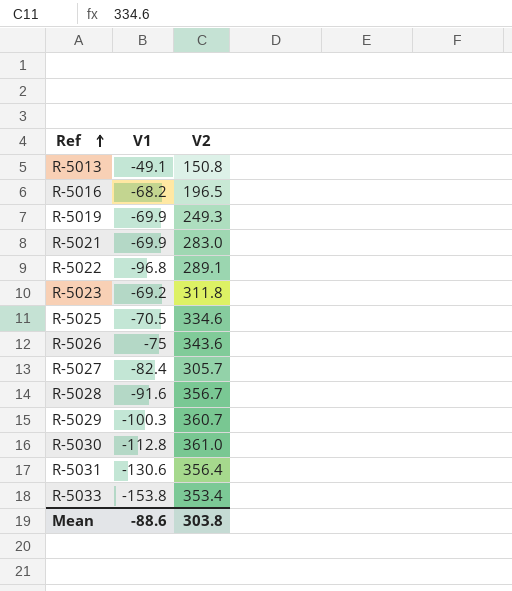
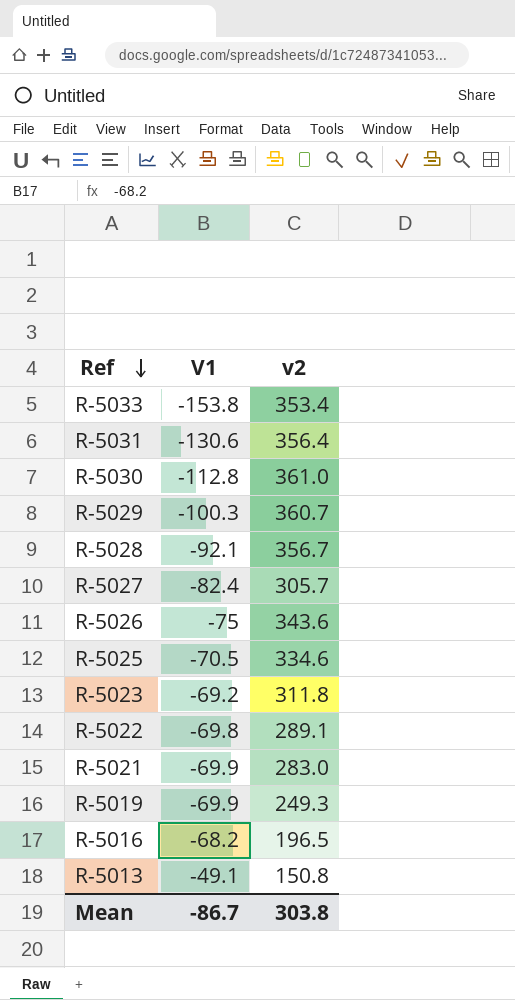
row order: Ref ascending -> Ref descending
column name: V2 -> v2
R-5028 | V1: -91.6 -> -92.1
R-5022 | V1: -96.8 -> -69.8
Mean | V1: -88.6 -> -86.7

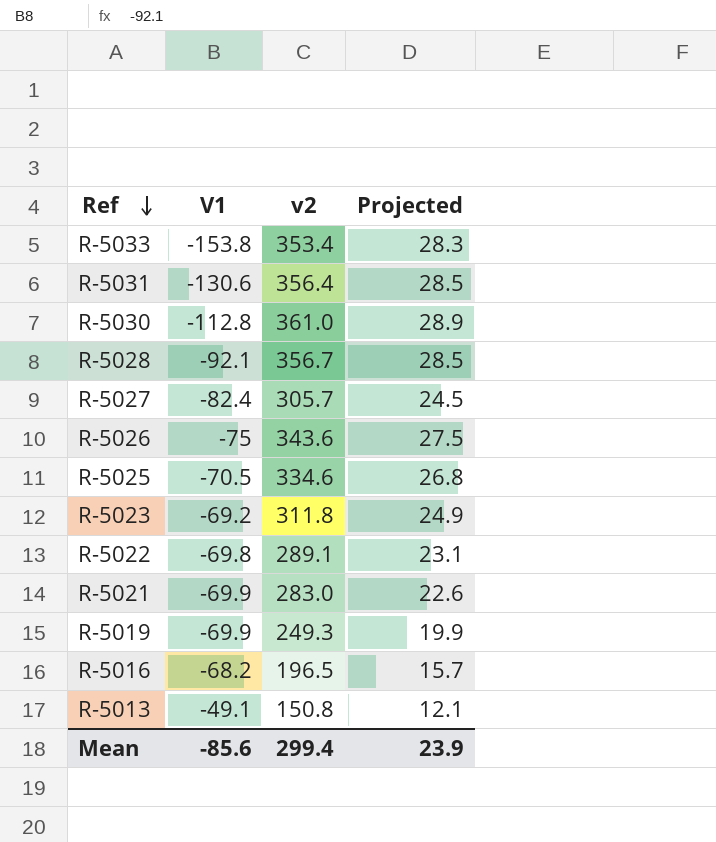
column Projected | formula: none -> [v2] * 0.08
row R-5029: -100.3 | 360.7 -> none
Mean | V1: -86.7 -> -85.6
Mean | v2: 303.8 -> 299.4

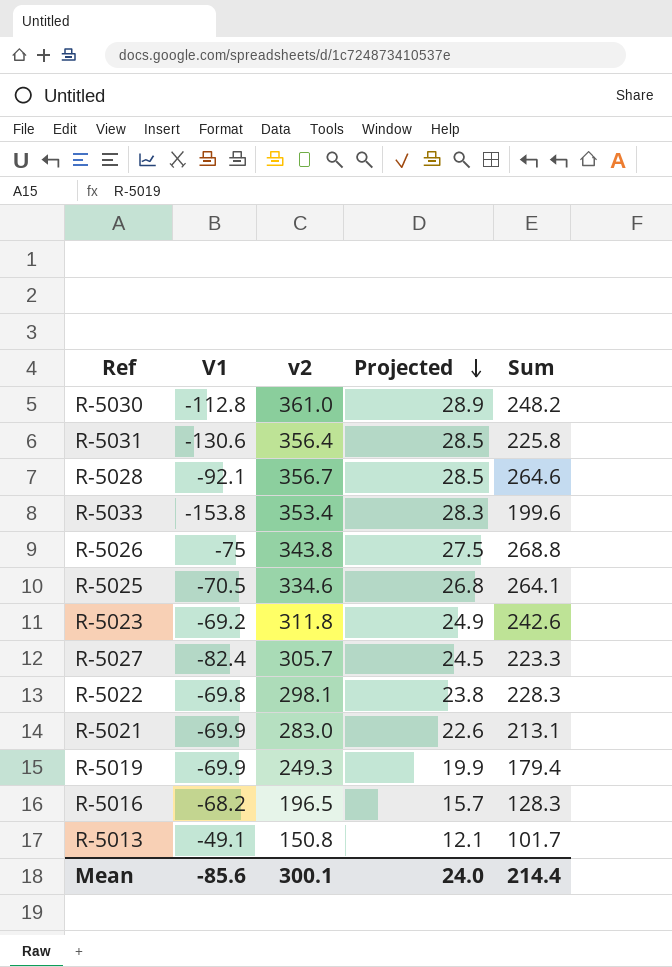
row order: Ref descending -> Projected descending
column Sum | formula: none -> [V1] + [v2]
R-5026 | v2: 343.6 -> 343.8
R-5022 | v2: 289.1 -> 298.1
R-5022 | Projected: 23.1 -> 23.8
Mean | v2: 299.4 -> 300.1
Mean | Projected: 23.9 -> 24.0

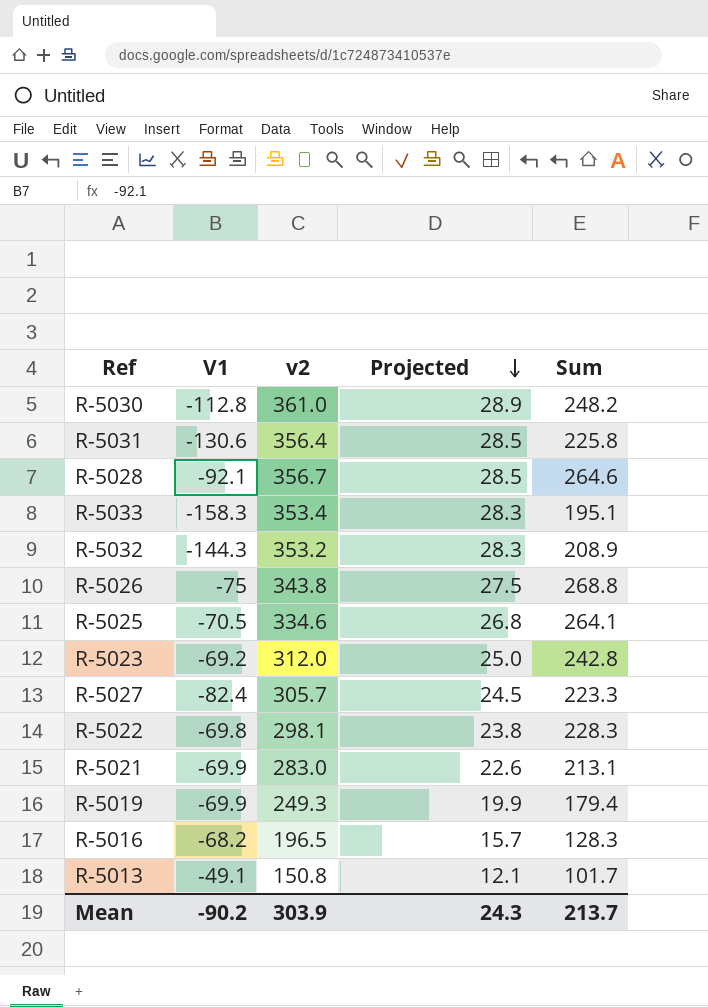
R-5033 | V1: -153.8 -> -158.3
R-5033 | Sum: 199.6 -> 195.1
row R-5032: none -> -144.3 | 353.2 | 28.3 | 208.9
R-5023 | v2: 311.8 -> 312.0
R-5023 | Projected: 24.9 -> 25.0
R-5023 | Sum: 242.6 -> 242.8
Mean | V1: -85.6 -> -90.2
Mean | v2: 300.1 -> 303.9
Mean | Projected: 24.0 -> 24.3
Mean | Sum: 214.4 -> 213.7

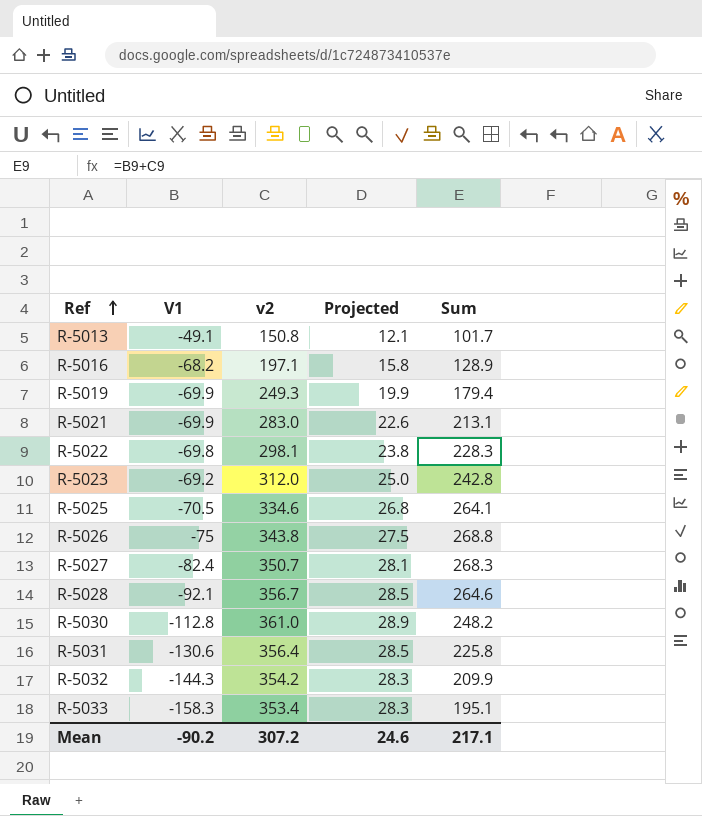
row order: Projected descending -> Ref ascending
R-5016 | v2: 196.5 -> 197.1
R-5016 | Projected: 15.7 -> 15.8
R-5016 | Sum: 128.3 -> 128.9
R-5027 | v2: 305.7 -> 350.7
R-5027 | Projected: 24.5 -> 28.1
R-5027 | Sum: 223.3 -> 268.3
R-5032 | v2: 353.2 -> 354.2
R-5032 | Sum: 208.9 -> 209.9
Mean | v2: 303.9 -> 307.2
Mean | Projected: 24.3 -> 24.6
Mean | Sum: 213.7 -> 217.1

